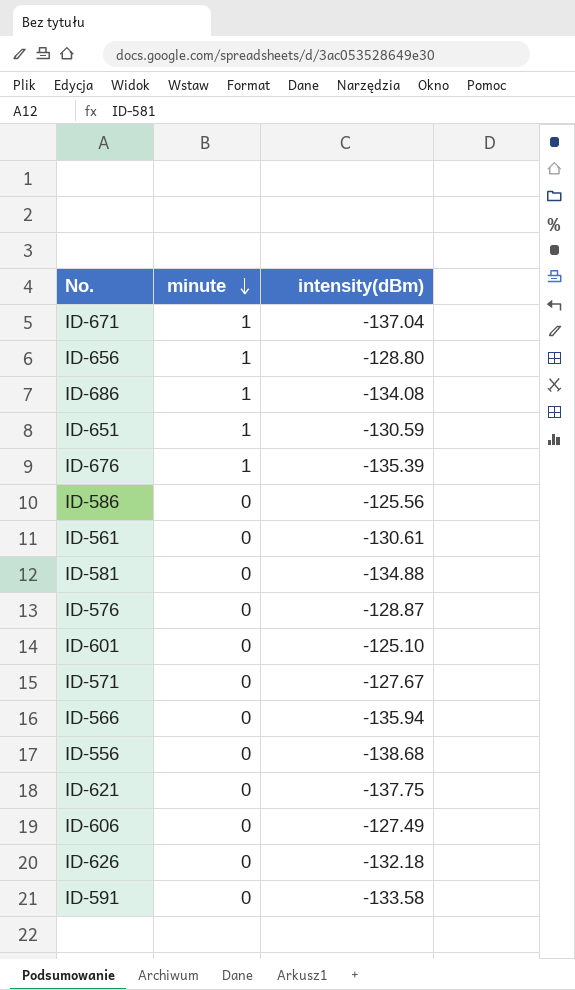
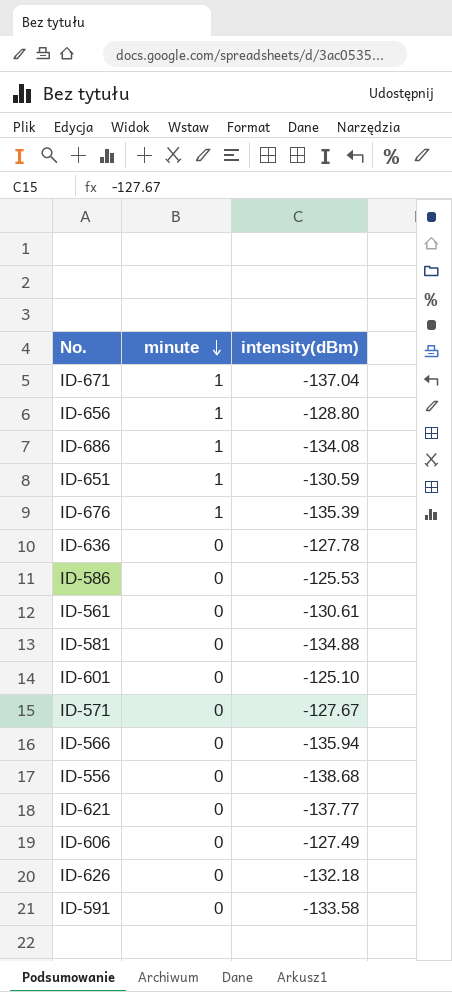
row ID-576: 0 | -128.87 -> none
row ID-636: none -> 0 | -127.78
ID-586 | intensity(dBm): -125.56 -> -125.53
ID-621 | intensity(dBm): -137.75 -> -137.77

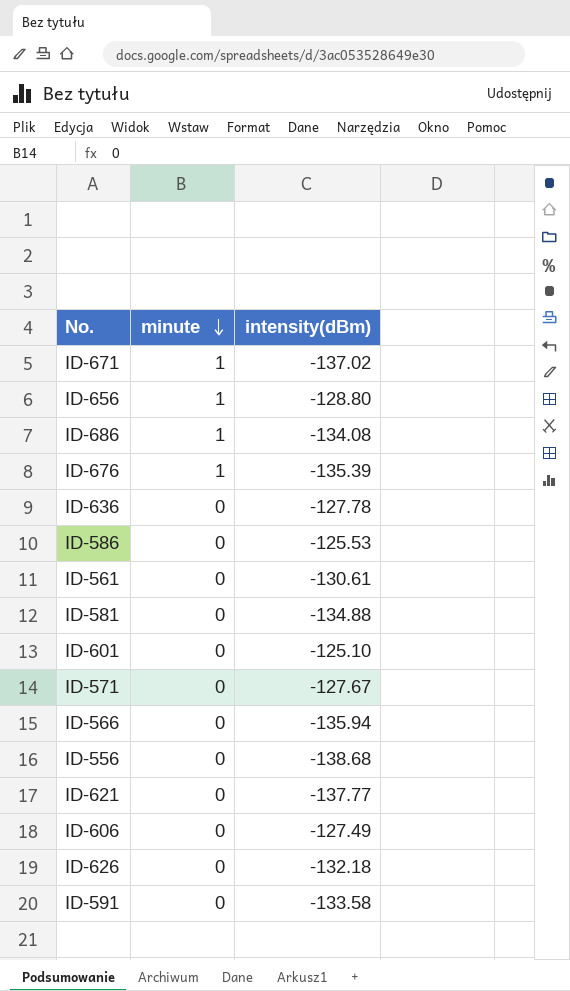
row ID-651: 1 | -130.59 -> none
ID-671 | intensity(dBm): -137.04 -> -137.02

